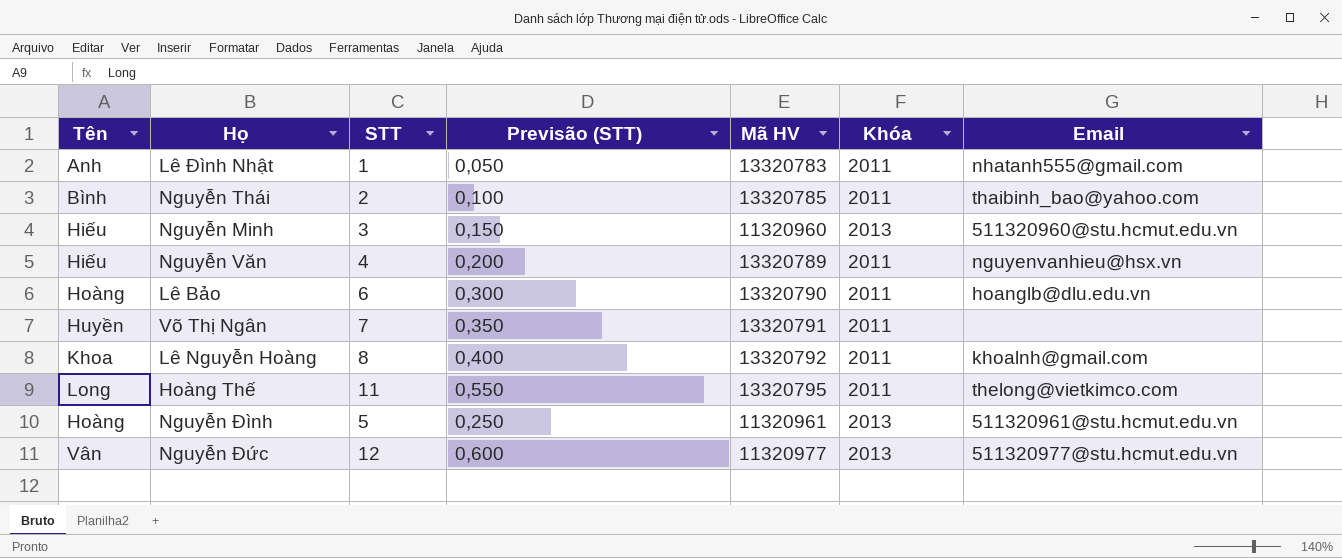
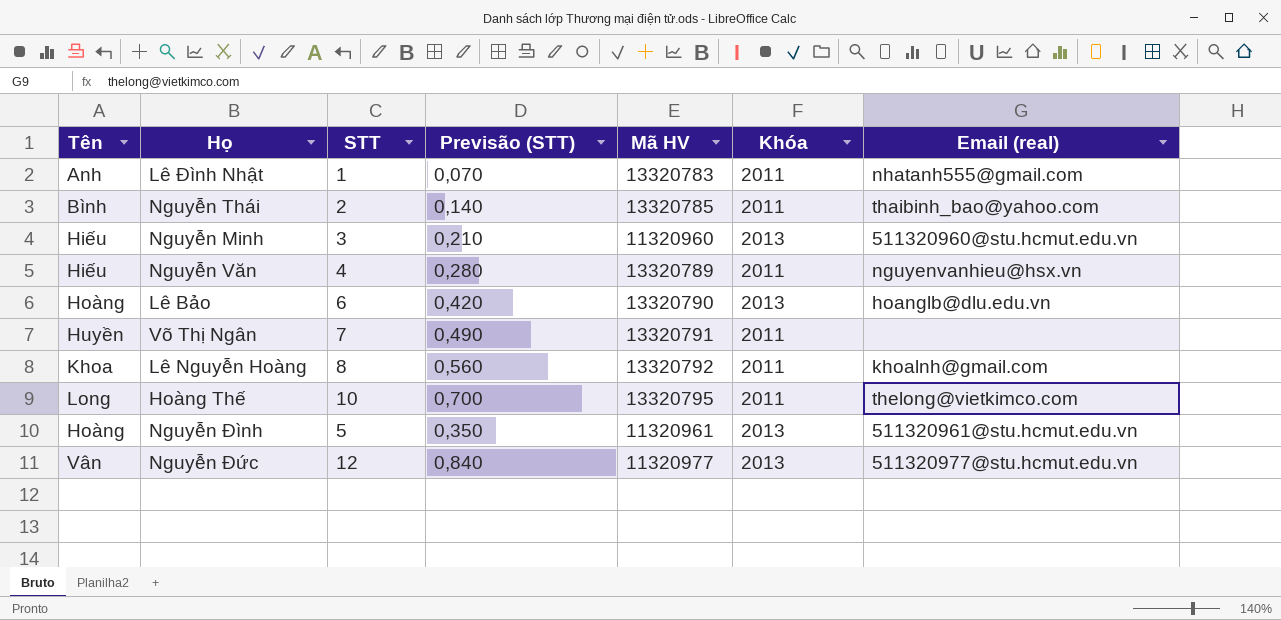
column Previsão (STT) | formula: [STT] * 0,05 -> [STT] * 0,07
column name: Email -> Email (real)
Lê Bảo | Khóa: 2011 -> 2013
Hoàng Thế | STT: 11 -> 10

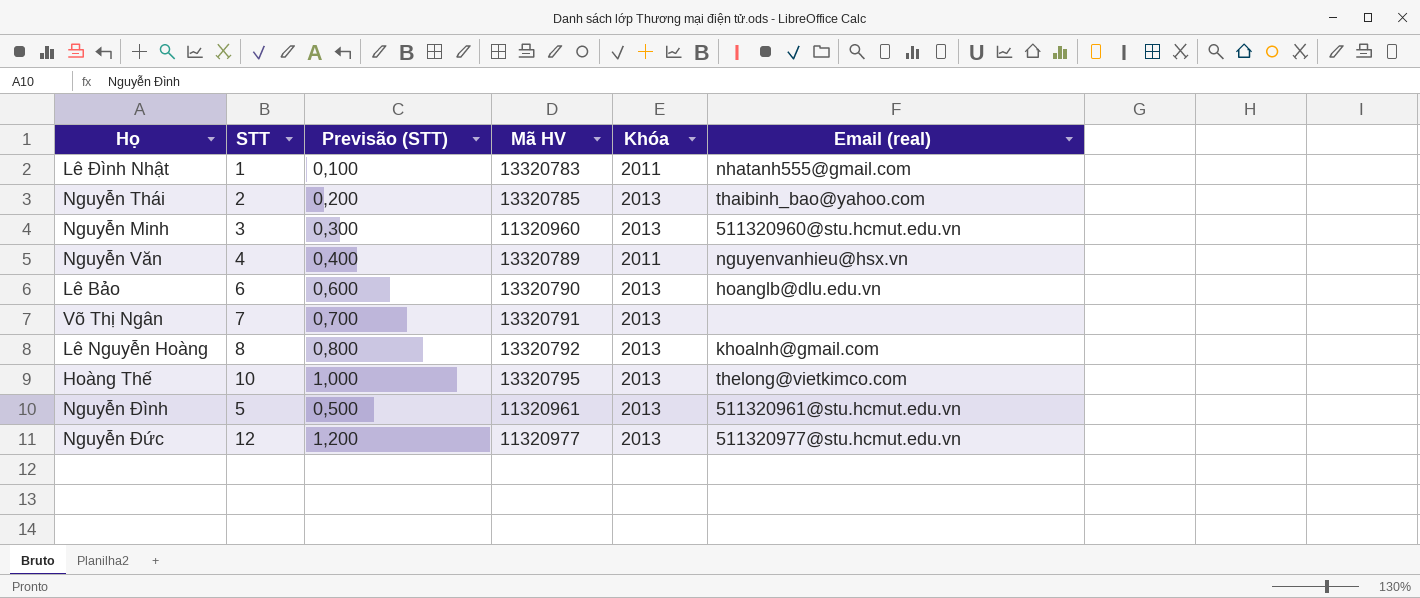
column Tên | position: 1 -> none
column Previsão (STT) | formula: [STT] * 0,07 -> [STT] * 0,1
Nguyễn Thái | Khóa: 2011 -> 2013
Võ Thị Ngân | Khóa: 2011 -> 2013
Lê Nguyễn Hoàng | Khóa: 2011 -> 2013
Hoàng Thế | Khóa: 2011 -> 2013

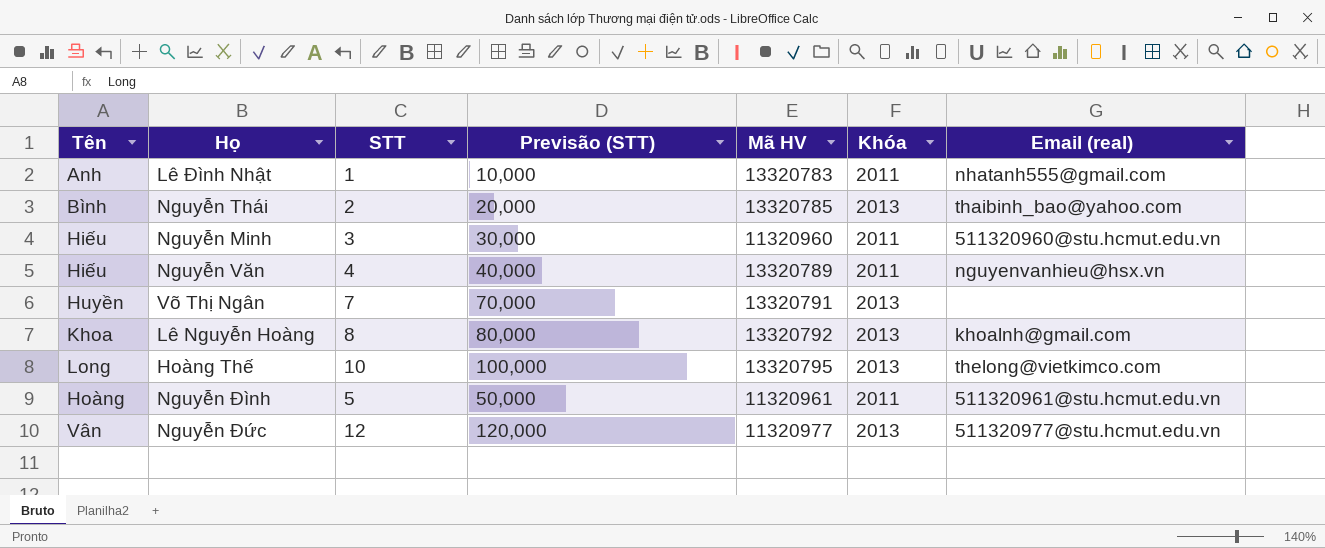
column Tên | position: none -> 1
column Previsão (STT) | formula: [STT] * 0,1 -> [STT] * 10
row Lê Bảo: 6 | 0,600 | 13320790 | 2013 | hoanglb@dlu.edu.vn -> none
Nguyễn Minh | Khóa: 2013 -> 2011
Nguyễn Đình | Khóa: 2013 -> 2011

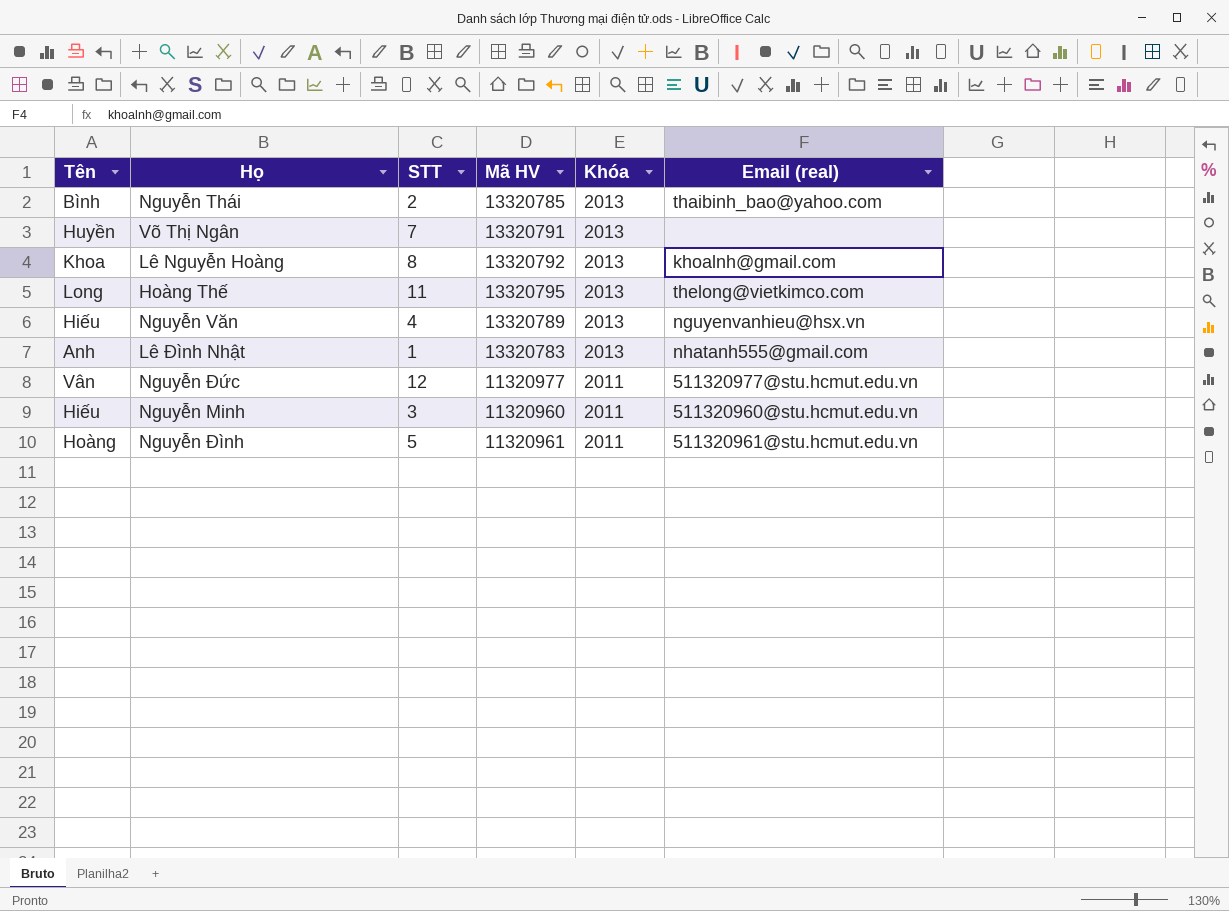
row order: none -> Khóa descending
column Previsão (STT) | formula: [STT] * 10 -> none
Hoàng Thế | STT: 10 -> 11
Nguyễn Văn | Khóa: 2011 -> 2013
Lê Đình Nhật | Khóa: 2011 -> 2013
Nguyễn Đức | Khóa: 2013 -> 2011

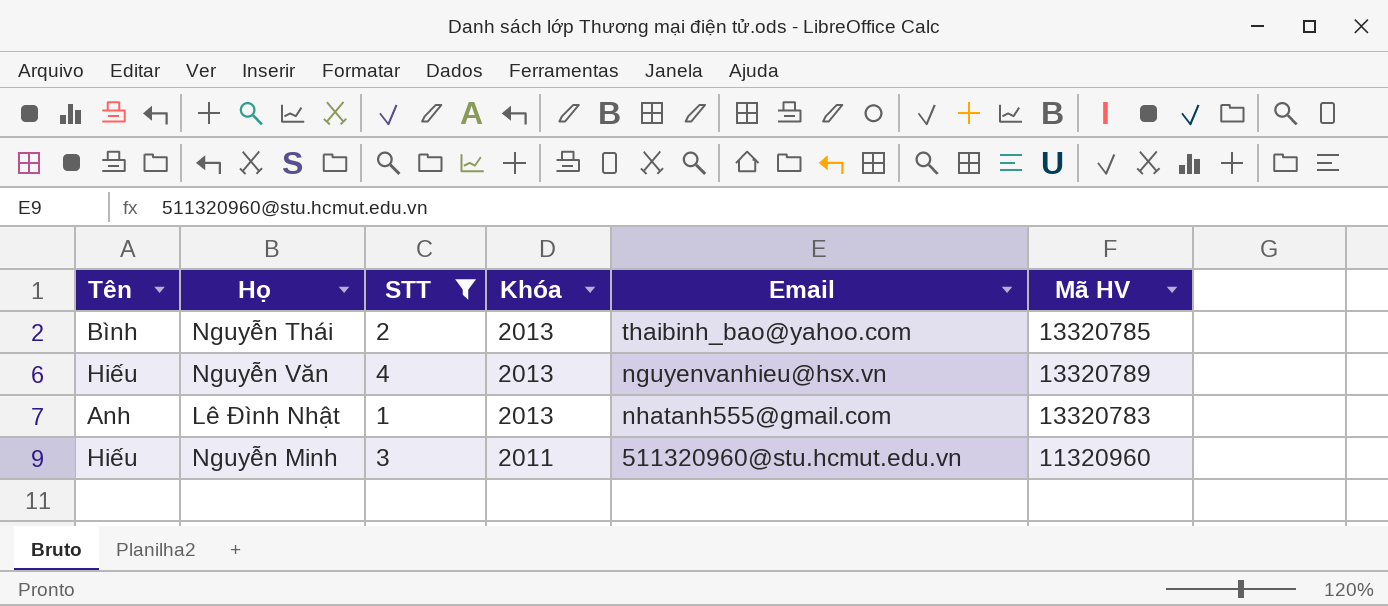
filter: none -> STT <= 4
column name: Email (real) -> Email
column Mã HV | position: 4 -> 6

